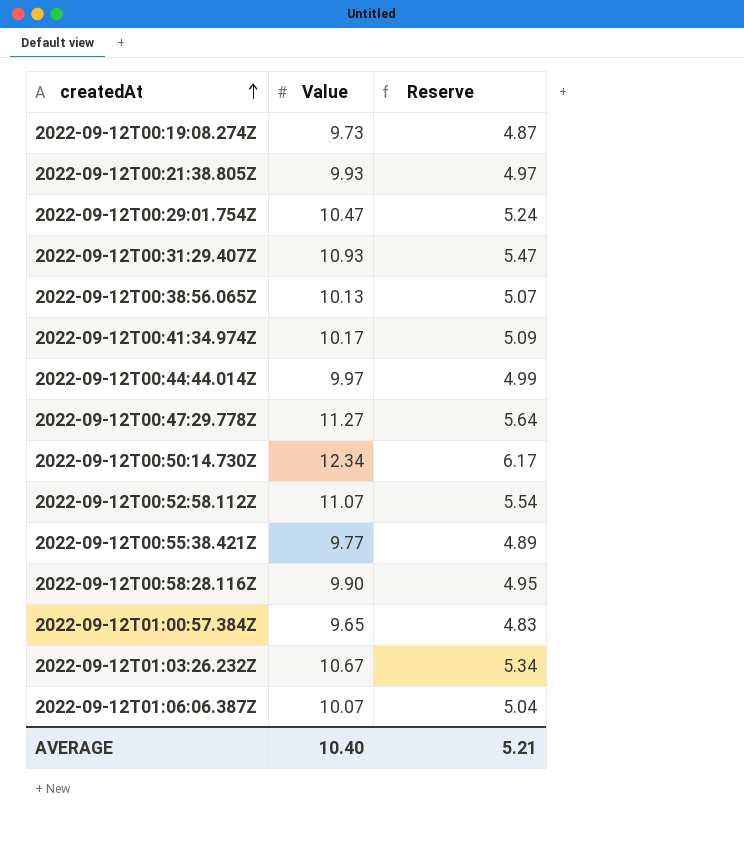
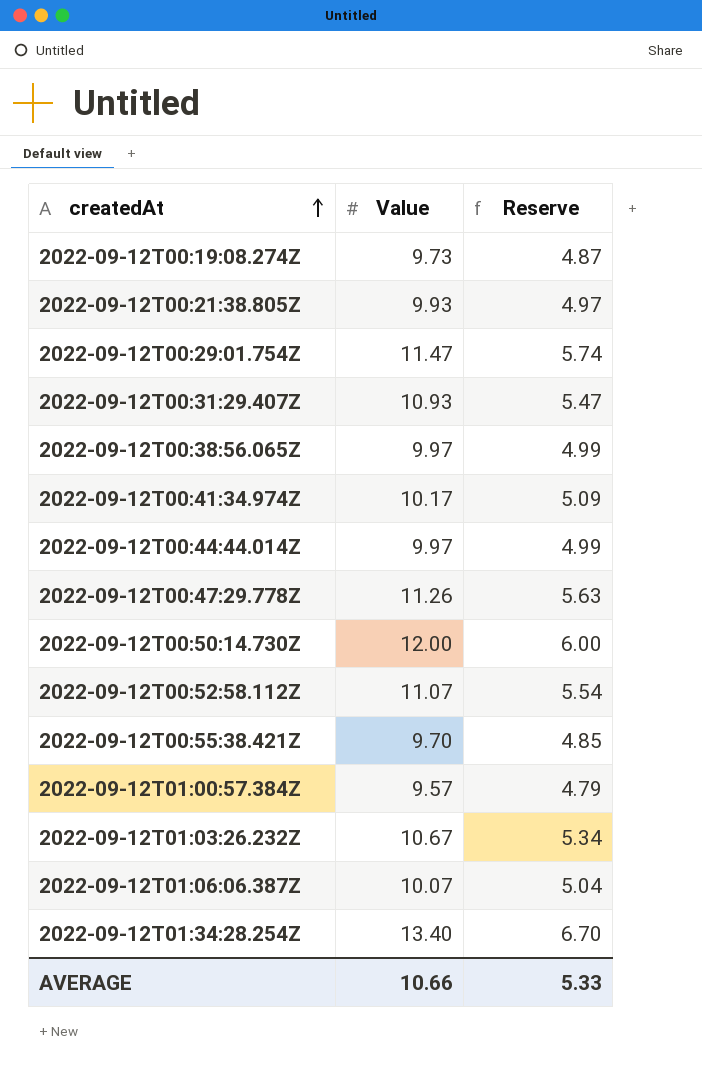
row 2022-09-12T00:58:28.116Z: 9.90 | 4.95 -> none
2022-09-12T00:29:01.754Z | Value: 10.47 -> 11.47
2022-09-12T00:29:01.754Z | Reserve: 5.24 -> 5.74
2022-09-12T00:38:56.065Z | Value: 10.13 -> 9.97
2022-09-12T00:38:56.065Z | Reserve: 5.07 -> 4.99
2022-09-12T00:47:29.778Z | Value: 11.27 -> 11.26
2022-09-12T00:47:29.778Z | Reserve: 5.64 -> 5.63
2022-09-12T00:50:14.730Z | Value: 12.34 -> 12.00
2022-09-12T00:50:14.730Z | Reserve: 6.17 -> 6.00
2022-09-12T00:55:38.421Z | Value: 9.77 -> 9.70
2022-09-12T00:55:38.421Z | Reserve: 4.89 -> 4.85
2022-09-12T01:00:57.384Z | Value: 9.65 -> 9.57
2022-09-12T01:00:57.384Z | Reserve: 4.83 -> 4.79
row 2022-09-12T01:34:28.254Z: none -> 13.40 | 6.70
AVERAGE | Value: 10.40 -> 10.66
AVERAGE | Reserve: 5.21 -> 5.33

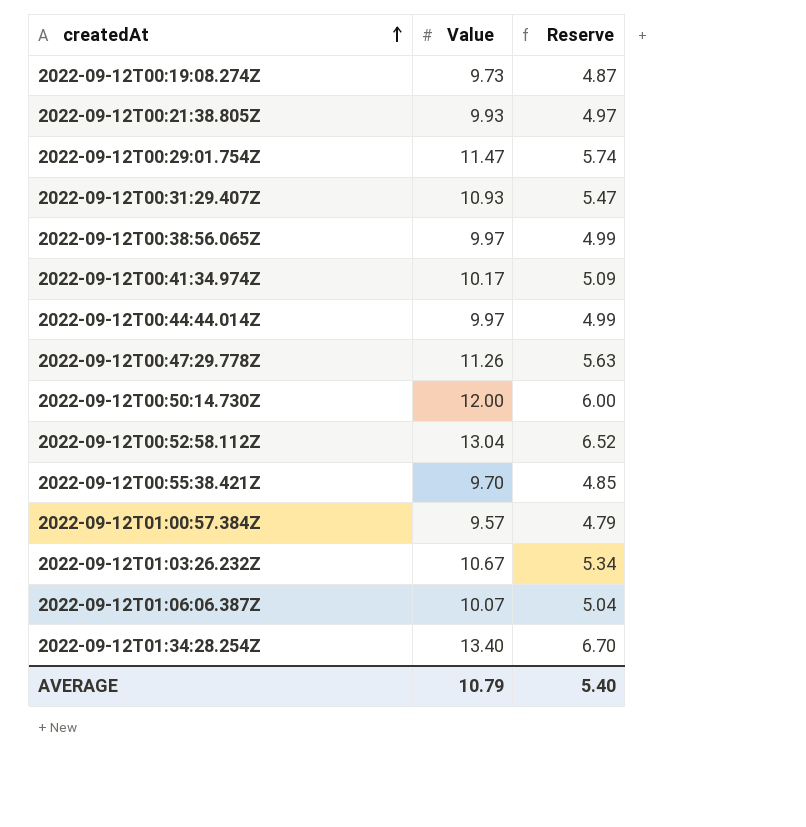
2022-09-12T00:52:58.112Z | Value: 11.07 -> 13.04
2022-09-12T00:52:58.112Z | Reserve: 5.54 -> 6.52
AVERAGE | Value: 10.66 -> 10.79
AVERAGE | Reserve: 5.33 -> 5.40

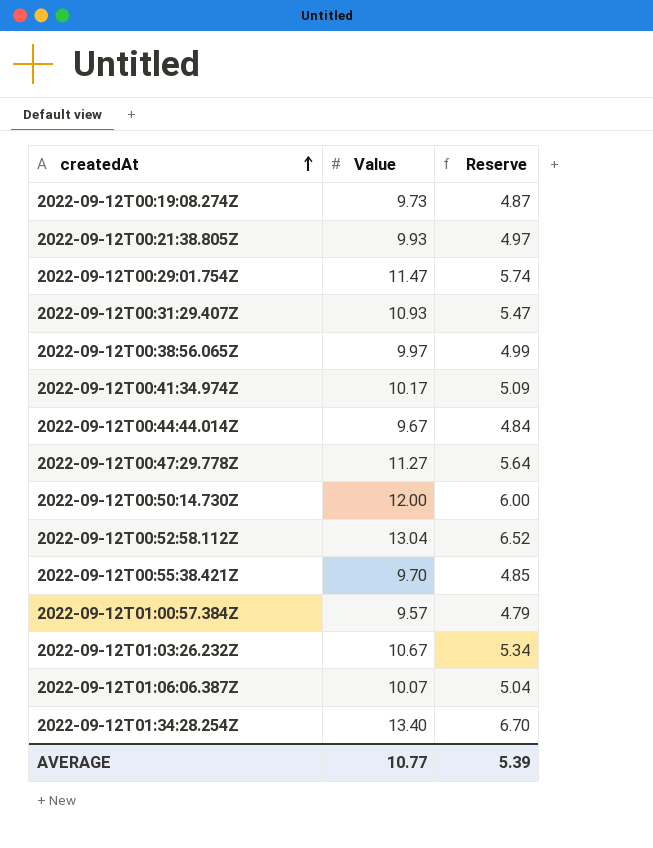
2022-09-12T00:44:44.014Z | Value: 9.97 -> 9.67
2022-09-12T00:44:44.014Z | Reserve: 4.99 -> 4.84
2022-09-12T00:47:29.778Z | Value: 11.26 -> 11.27
2022-09-12T00:47:29.778Z | Reserve: 5.63 -> 5.64
AVERAGE | Value: 10.79 -> 10.77
AVERAGE | Reserve: 5.40 -> 5.39

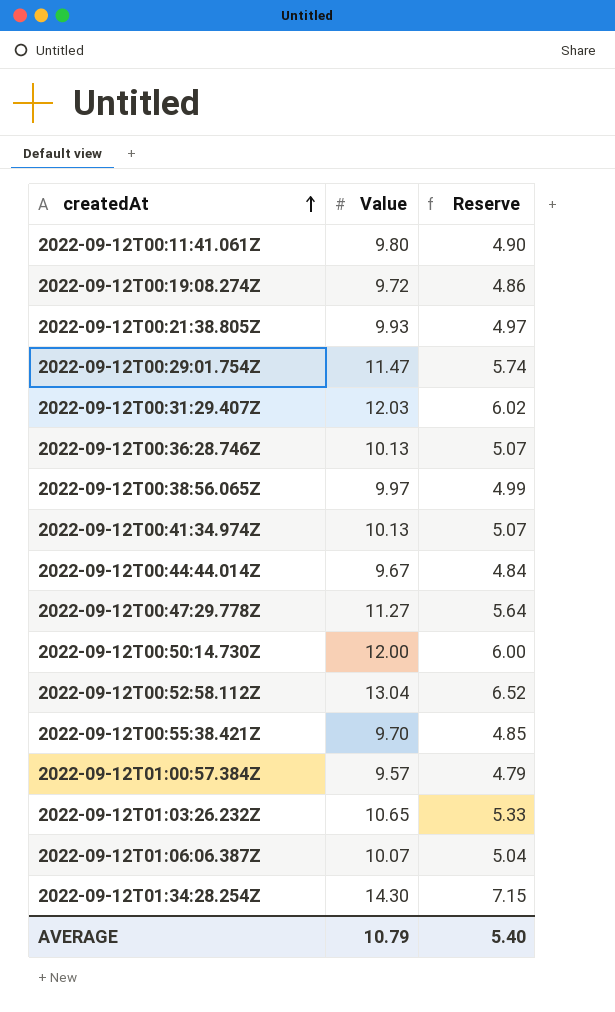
row 2022-09-12T00:11:41.061Z: none -> 9.80 | 4.90
2022-09-12T00:19:08.274Z | Value: 9.73 -> 9.72
2022-09-12T00:19:08.274Z | Reserve: 4.87 -> 4.86
2022-09-12T00:31:29.407Z | Value: 10.93 -> 12.03
2022-09-12T00:31:29.407Z | Reserve: 5.47 -> 6.02
row 2022-09-12T00:36:28.746Z: none -> 10.13 | 5.07
2022-09-12T00:41:34.974Z | Value: 10.17 -> 10.13
2022-09-12T00:41:34.974Z | Reserve: 5.09 -> 5.07
2022-09-12T01:03:26.232Z | Value: 10.67 -> 10.65
2022-09-12T01:03:26.232Z | Reserve: 5.34 -> 5.33
2022-09-12T01:34:28.254Z | Value: 13.40 -> 14.30
2022-09-12T01:34:28.254Z | Reserve: 6.70 -> 7.15
AVERAGE | Value: 10.77 -> 10.79
AVERAGE | Reserve: 5.39 -> 5.40

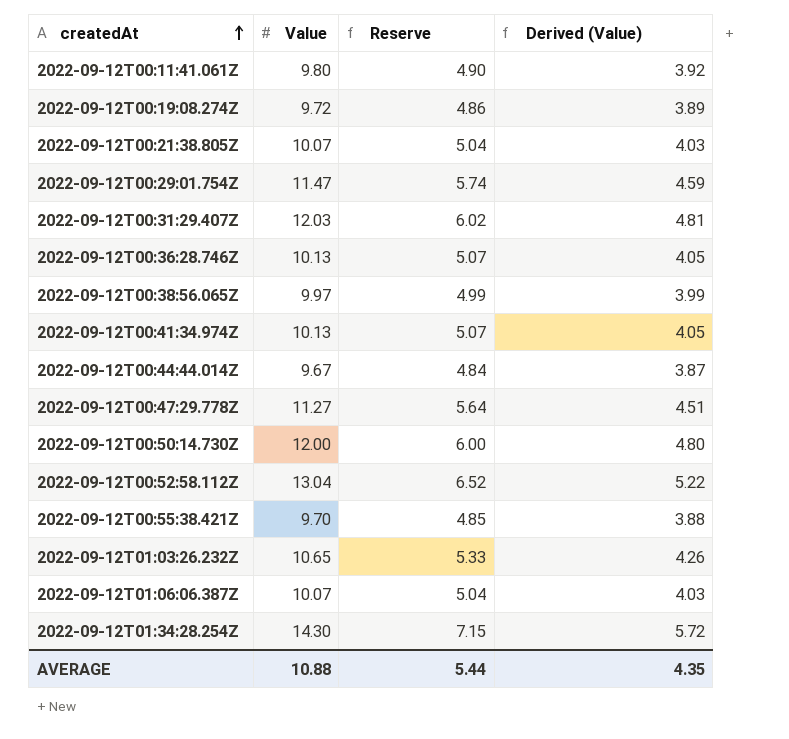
column Derived (Value) | formula: none -> [Value] * 0.4
row 2022-09-12T01:00:57.384Z: 9.57 | 4.79 -> none
2022-09-12T00:21:38.805Z | Value: 9.93 -> 10.07
2022-09-12T00:21:38.805Z | Reserve: 4.97 -> 5.04
AVERAGE | Value: 10.79 -> 10.88
AVERAGE | Reserve: 5.40 -> 5.44

